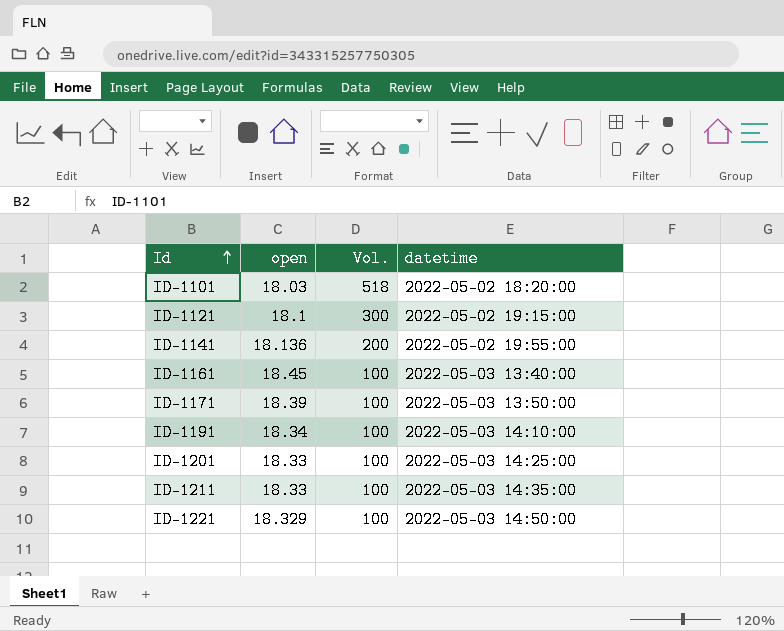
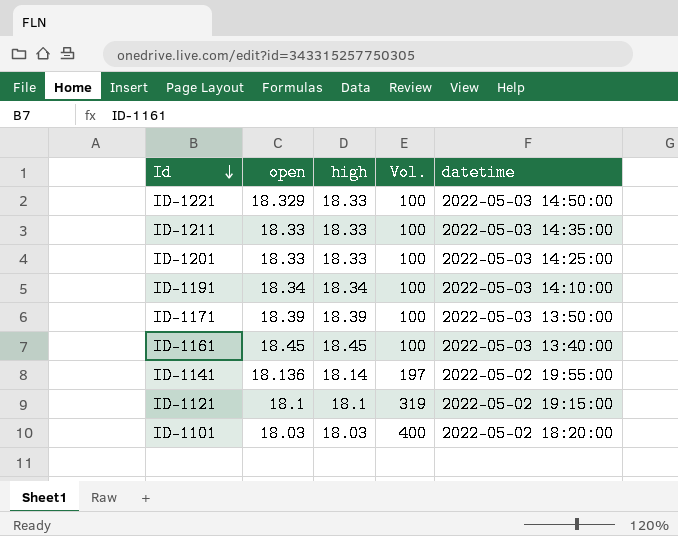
row order: Id ascending -> Id descending
column high | position: none -> 3
ID-1141 | Vol.: 200 -> 197
ID-1121 | Vol.: 300 -> 319
ID-1101 | Vol.: 518 -> 400

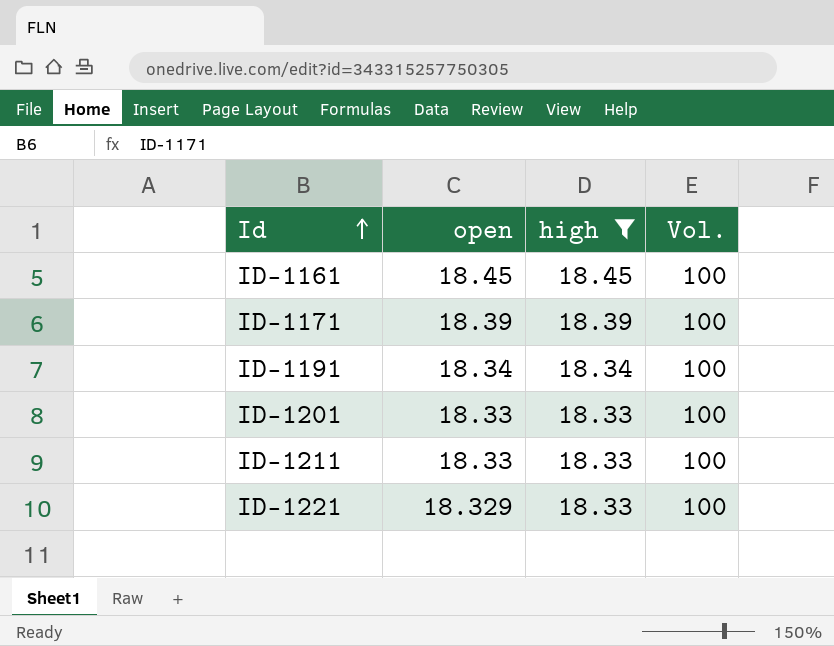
filter: none -> high >= 18.33
row order: Id descending -> Id ascending
column datetime | position: 5 -> none

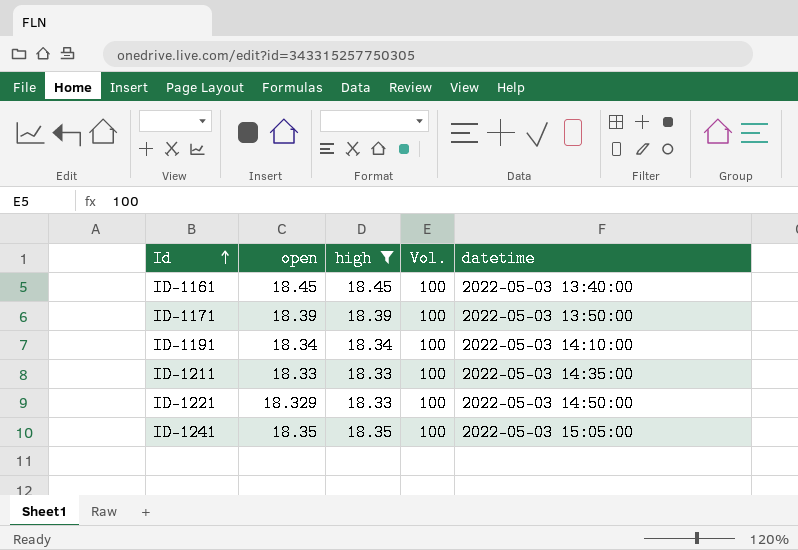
column datetime | position: none -> 5
row ID-1201: 18.33 | 18.33 | 100 -> none
row ID-1241: none -> 18.35 | 18.35 | 100 | 2022-05-03 15:05:00

